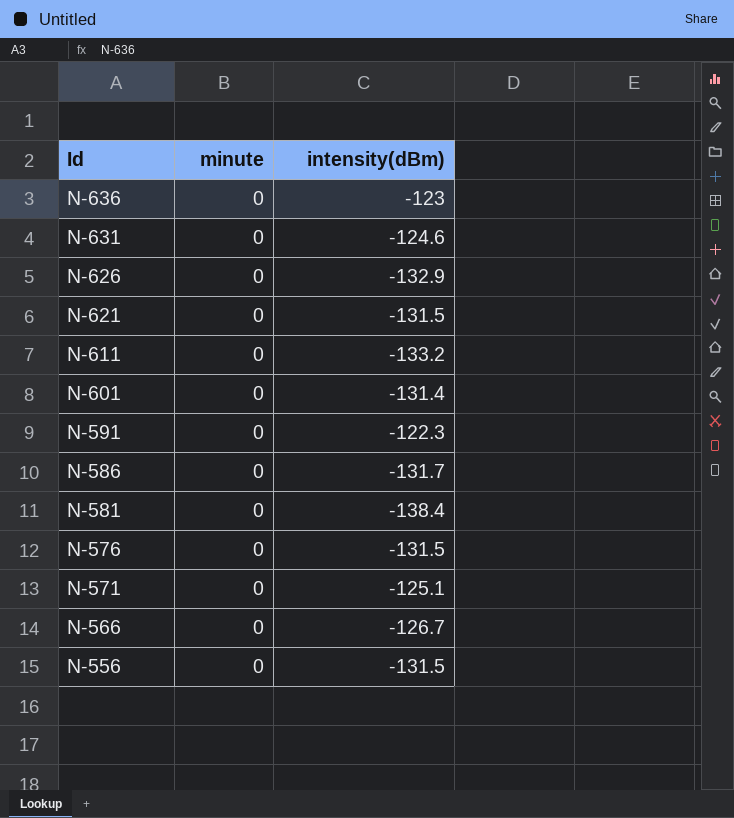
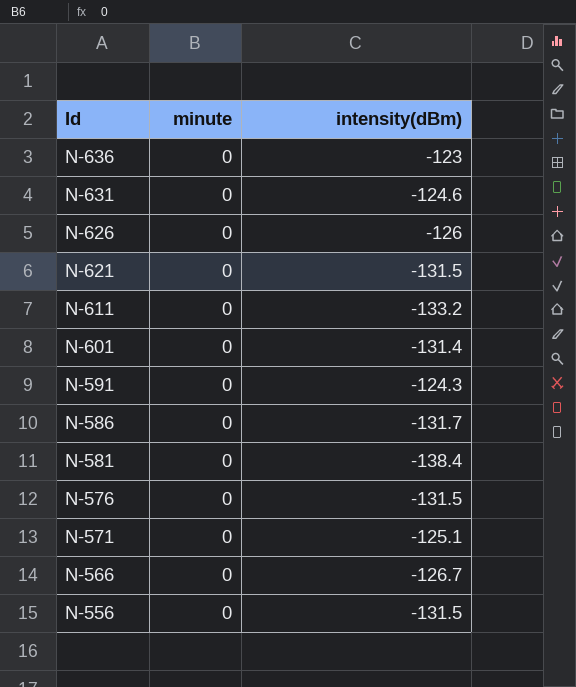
N-626 | intensity(dBm): -132.9 -> -126
N-591 | intensity(dBm): -122.3 -> -124.3

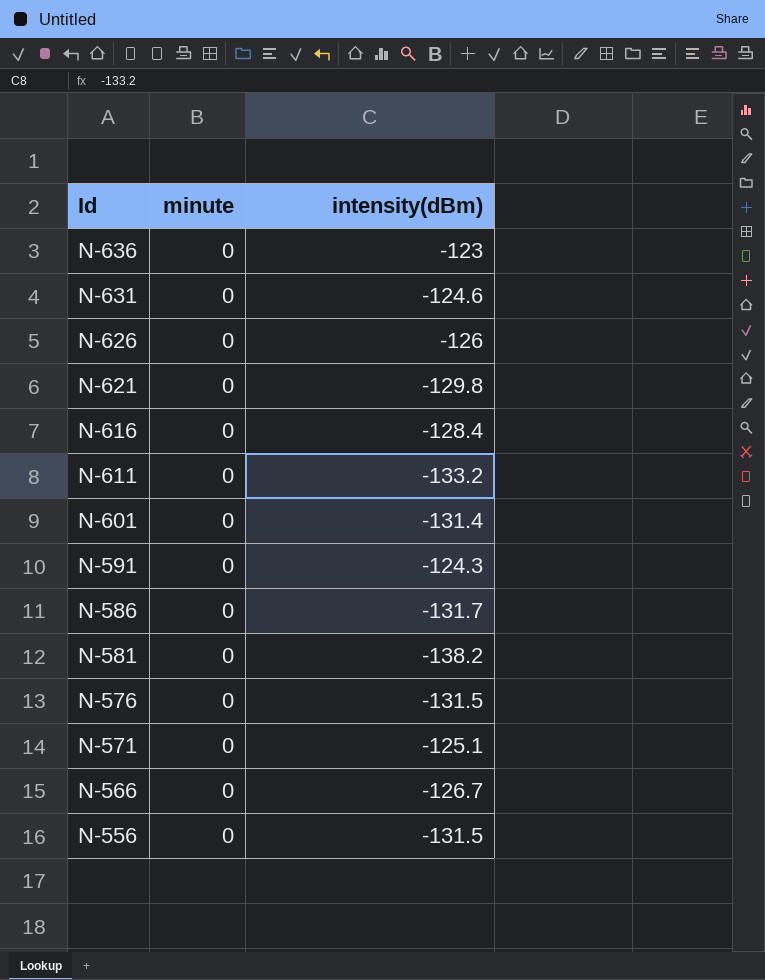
N-621 | intensity(dBm): -131.5 -> -129.8
row N-616: none -> 0 | -128.4
N-581 | intensity(dBm): -138.4 -> -138.2

